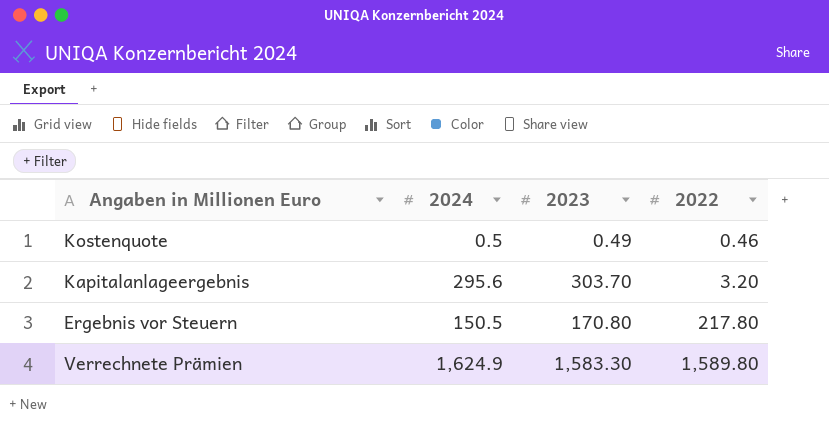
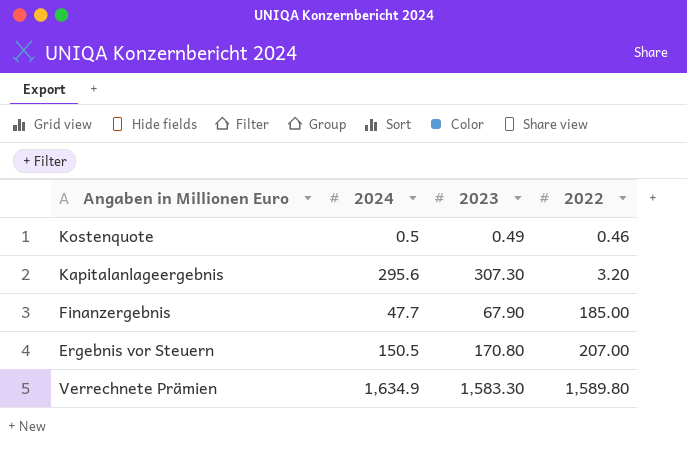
Kapitalanlageergebnis | 2023: 303.70 -> 307.30
row Finanzergebnis: none -> 47.7 | 67.90 | 185.00
Ergebnis vor Steuern | 2022: 217.80 -> 207.00
Verrechnete Prämien | 2024: 1,624.9 -> 1,634.9

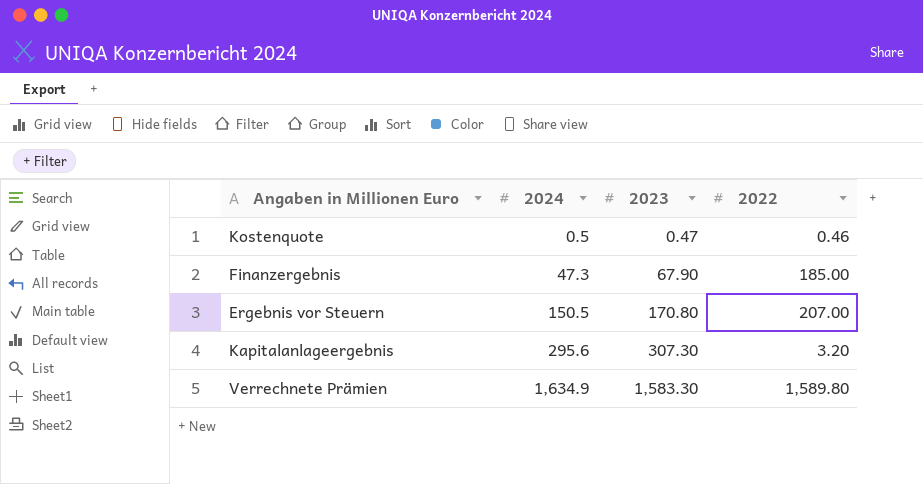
row order: 2022 ascending -> 2024 ascending
Kostenquote | 2023: 0.49 -> 0.47
Finanzergebnis | 2024: 47.7 -> 47.3

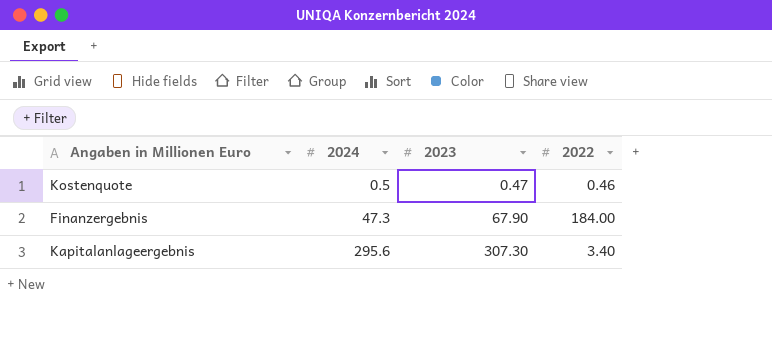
row Ergebnis vor Steuern: 150.5 | 170.80 | 207.00 -> none
row Verrechnete Prämien: 1,634.9 | 1,583.30 | 1,589.80 -> none
Finanzergebnis | 2022: 185.00 -> 184.00
Kapitalanlageergebnis | 2022: 3.20 -> 3.40

